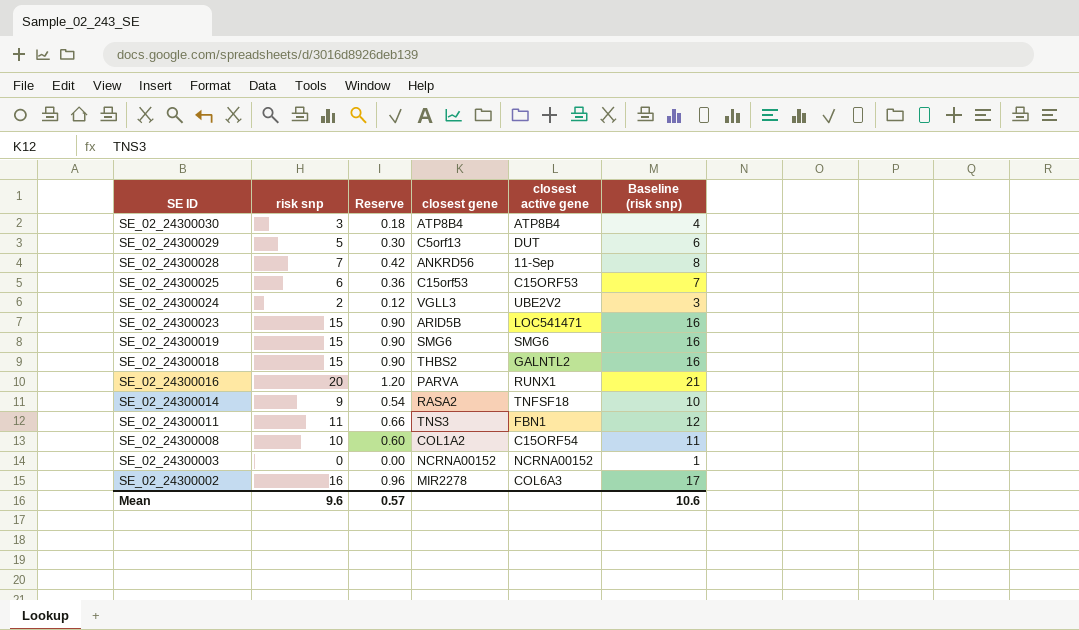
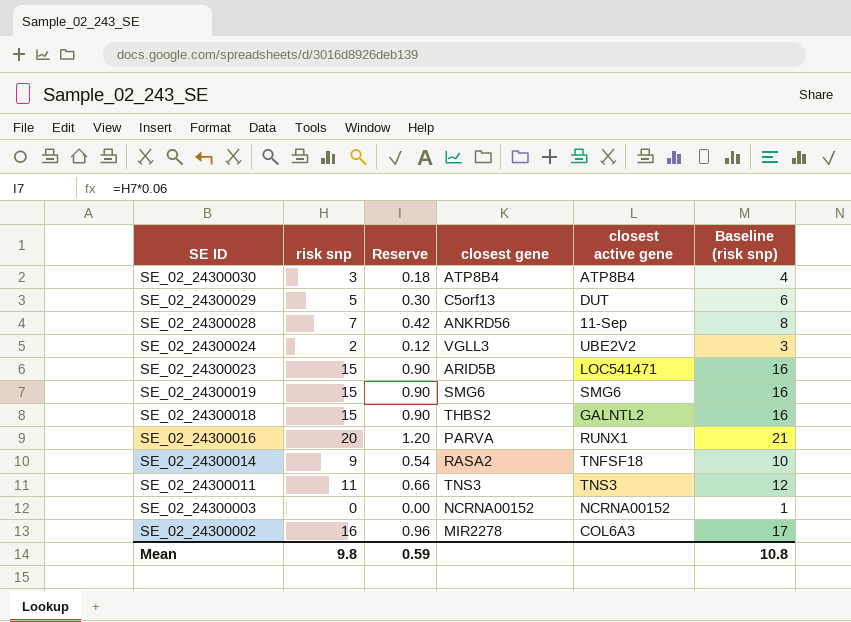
row SE_02_24300025: 6 | 0.36 | C15orf53 | C15ORF53 | 7 -> none
row SE_02_24300008: 10 | 0.60 | COL1A2 | C15ORF54 | 11 -> none
SE_02_24300011 | closest active gene: FBN1 -> TNS3
Mean | risk snp: 9.6 -> 9.8
Mean | Reserve: 0.57 -> 0.59
Mean | Baseline (risk snp): 10.6 -> 10.8

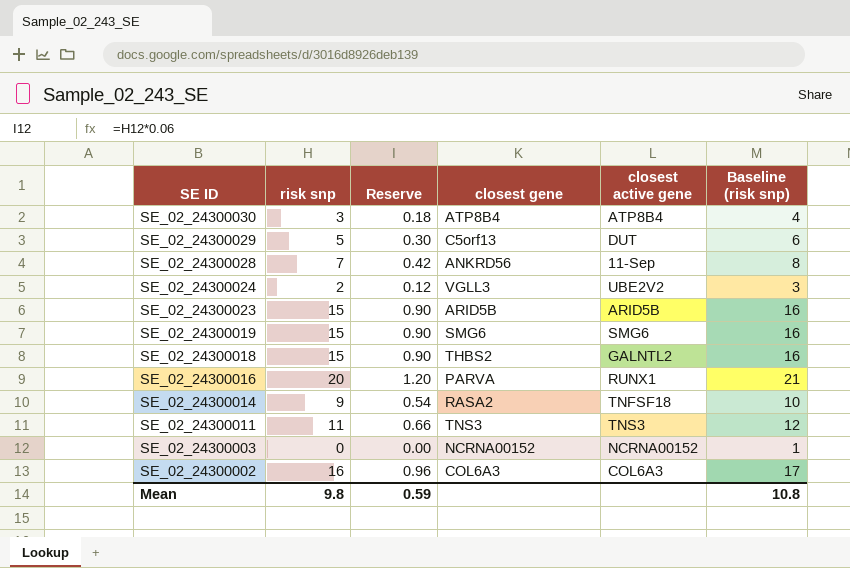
SE_02_24300023 | closest active gene: LOC541471 -> ARID5B
SE_02_24300002 | closest gene: MIR2278 -> COL6A3

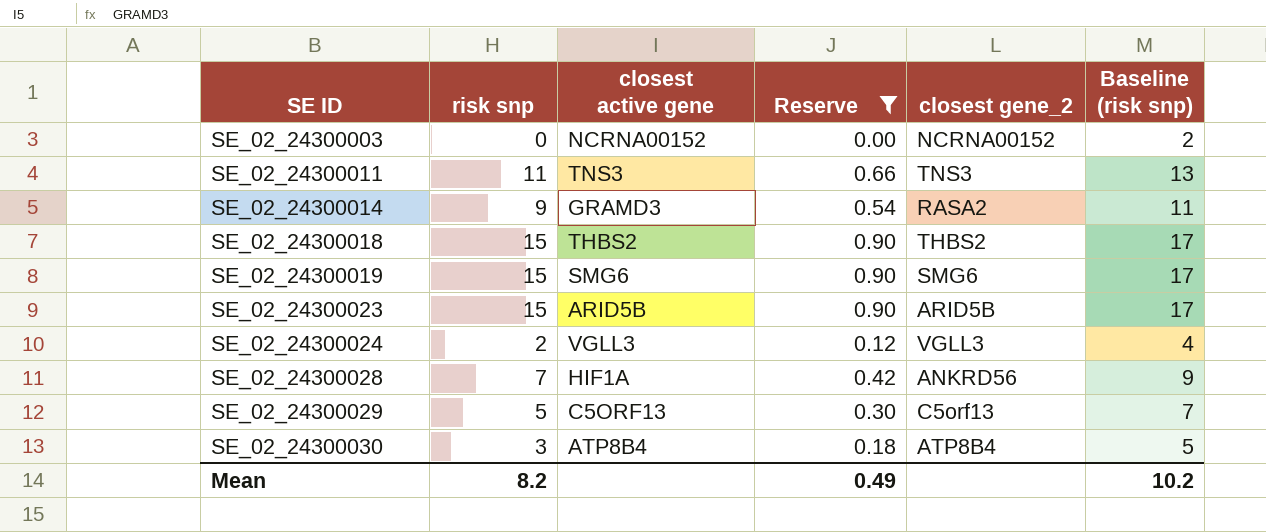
filter: none -> Reserve <= 0.90
row order: SE ID descending -> SE ID ascending
column closest active gene | position: 5 -> 3
column name: closest gene -> closest gene_2
column Baseline (risk snp) | formula: [risk snp] + 1 -> [risk snp] + 2
SE_02_24300014 | closest active gene: TNFSF18 -> GRAMD3
SE_02_24300018 | closest active gene: GALNTL2 -> THBS2
SE_02_24300024 | closest active gene: UBE2V2 -> VGLL3
SE_02_24300028 | closest active gene: 11-Sep -> HIF1A
SE_02_24300029 | closest active gene: DUT -> C5ORF13
Mean | risk snp: 9.8 -> 8.2
Mean | Reserve: 0.59 -> 0.49
Mean | Baseline (risk snp): 10.8 -> 10.2

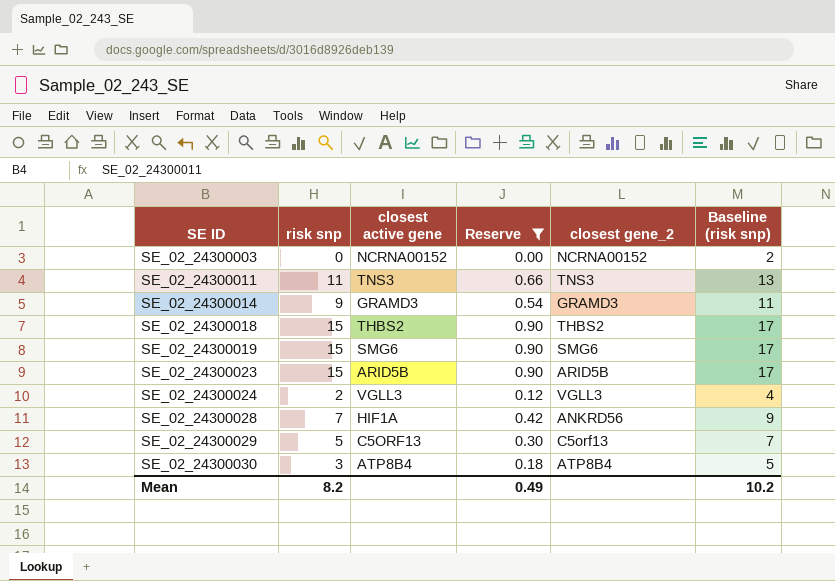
SE_02_24300014 | closest gene_2: RASA2 -> GRAMD3

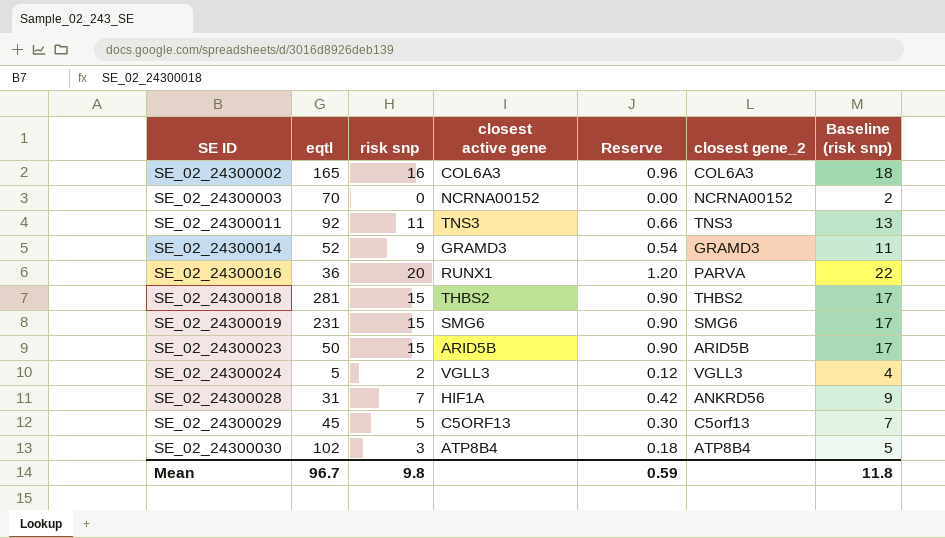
filter: Reserve <= 0.90 -> none
column eqtl | position: none -> 2
Mean | risk snp: 8.2 -> 9.8
Mean | Reserve: 0.49 -> 0.59
Mean | Baseline (risk snp): 10.2 -> 11.8

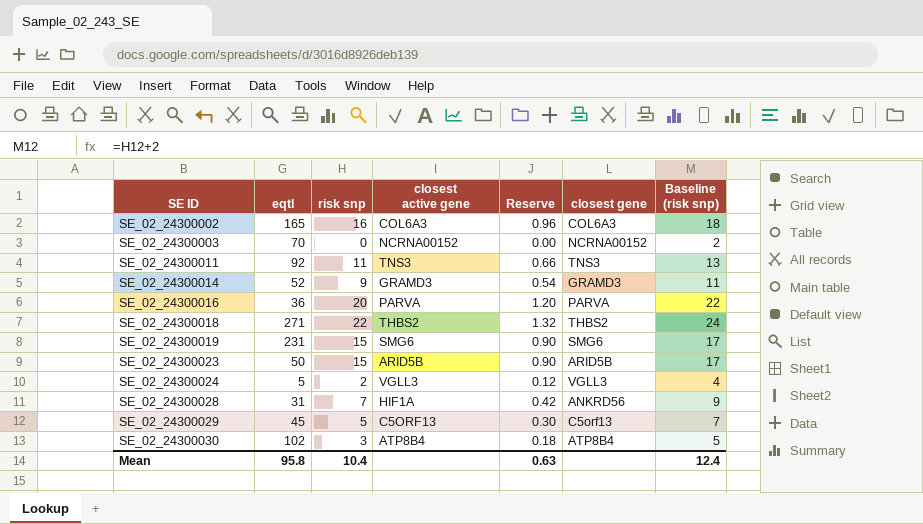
column name: closest gene_2 -> closest gene
SE_02_24300016 | closest active gene: RUNX1 -> PARVA
SE_02_24300018 | eqtl: 281 -> 271
SE_02_24300018 | risk snp: 15 -> 22
SE_02_24300018 | Reserve: 0.90 -> 1.32
SE_02_24300018 | Baseline (risk snp): 17 -> 24
Mean | eqtl: 96.7 -> 95.8
Mean | risk snp: 9.8 -> 10.4
Mean | Reserve: 0.59 -> 0.63
Mean | Baseline (risk snp): 11.8 -> 12.4

